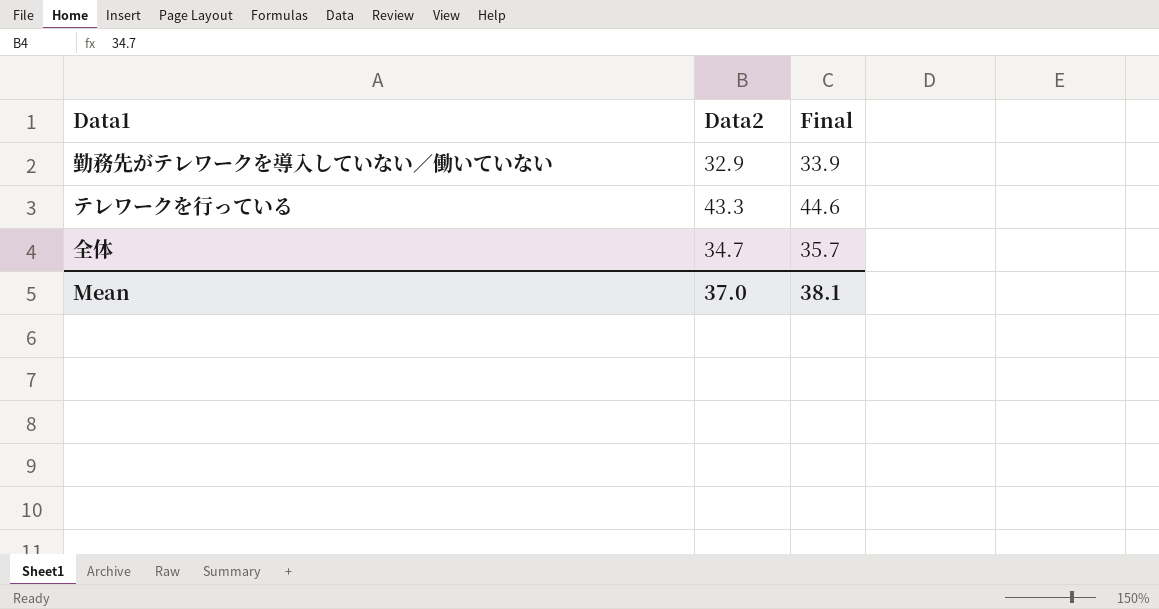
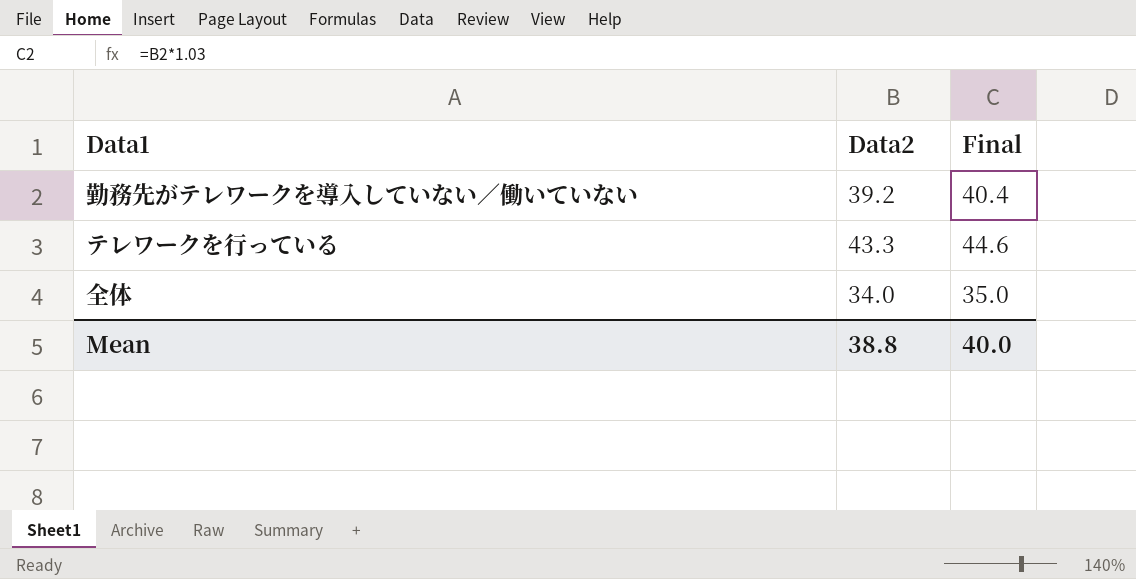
勤務先がテレワークを導入していない／働いていない | Data2: 32.9 -> 39.2
勤務先がテレワークを導入していない／働いていない | Final: 33.9 -> 40.4
全体 | Data2: 34.7 -> 34.0
全体 | Final: 35.7 -> 35.0
Mean | Data2: 37.0 -> 38.8
Mean | Final: 38.1 -> 40.0

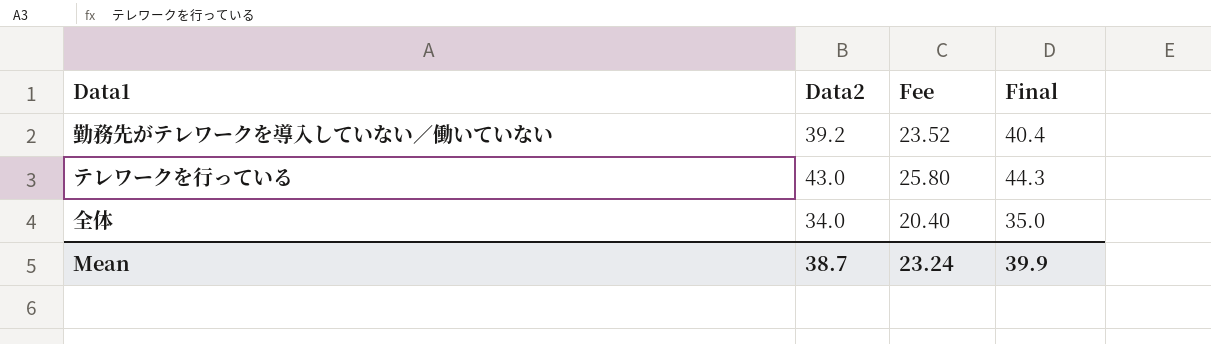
column Fee | formula: none -> [Data2] * 0.6
テレワークを行っている | Data2: 43.3 -> 43.0
テレワークを行っている | Final: 44.6 -> 44.3
Mean | Data2: 38.8 -> 38.7
Mean | Final: 40.0 -> 39.9

